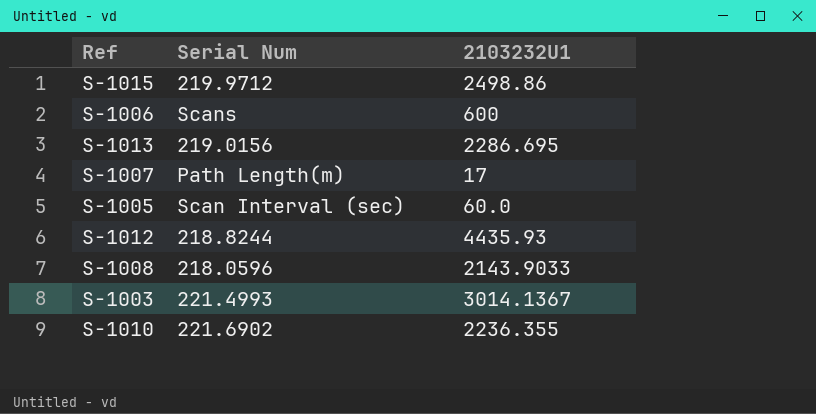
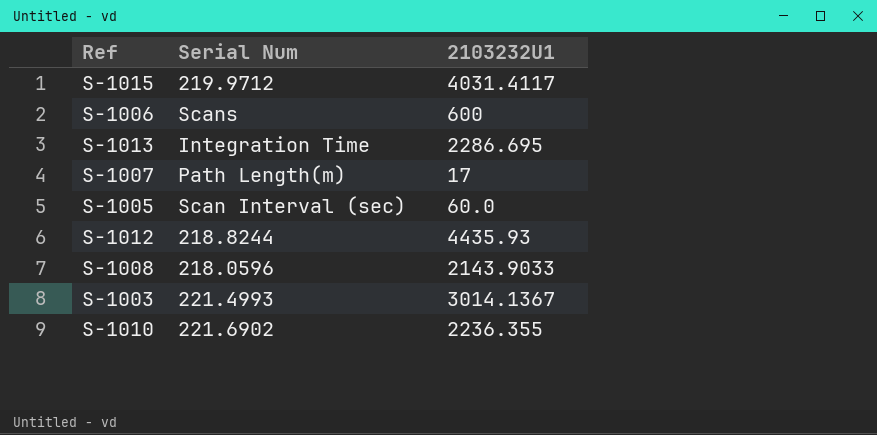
S-1015 | 2103232U1: 2498.86 -> 4031.4117
S-1013 | Serial Num: 219.0156 -> Integration Time

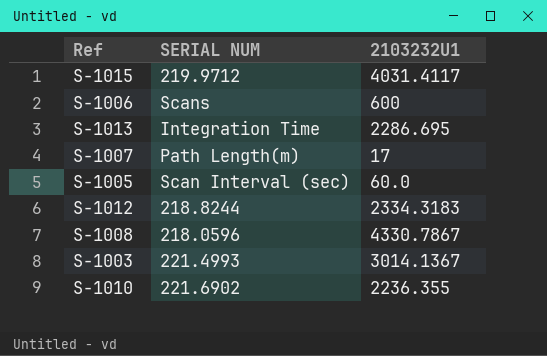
column name: Serial Num -> SERIAL NUM
S-1012 | 2103232U1: 4435.93 -> 2334.3183
S-1008 | 2103232U1: 2143.9033 -> 4330.7867

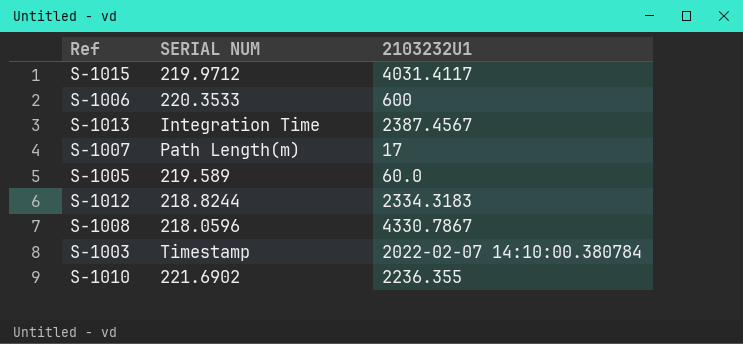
S-1006 | SERIAL NUM: Scans -> 220.3533
S-1013 | 2103232U1: 2286.695 -> 2387.4567
S-1005 | SERIAL NUM: Scan Interval (sec) -> 219.589
S-1003 | SERIAL NUM: 221.4993 -> Timestamp
S-1003 | 2103232U1: 3014.1367 -> 2022-02-07 14:10:00.380784

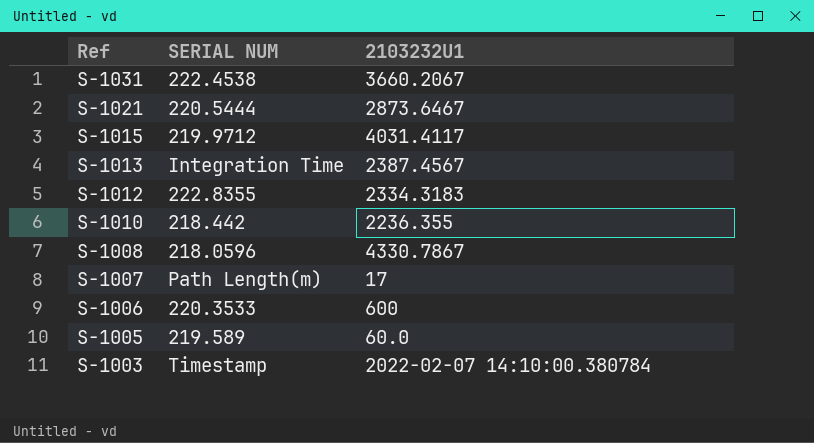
row order: none -> Ref descending
row S-1031: none -> 222.4538 | 3660.2067
row S-1021: none -> 220.5444 | 2873.6467
S-1012 | SERIAL NUM: 218.8244 -> 222.8355
S-1010 | SERIAL NUM: 221.6902 -> 218.442

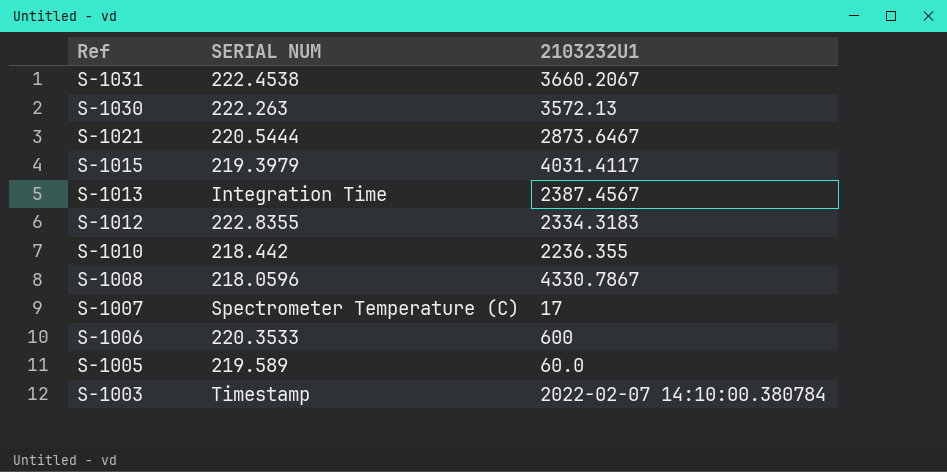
row S-1030: none -> 222.263 | 3572.13
S-1015 | SERIAL NUM: 219.9712 -> 219.3979
S-1007 | SERIAL NUM: Path Length(m) -> Spectrometer Temperature (C)

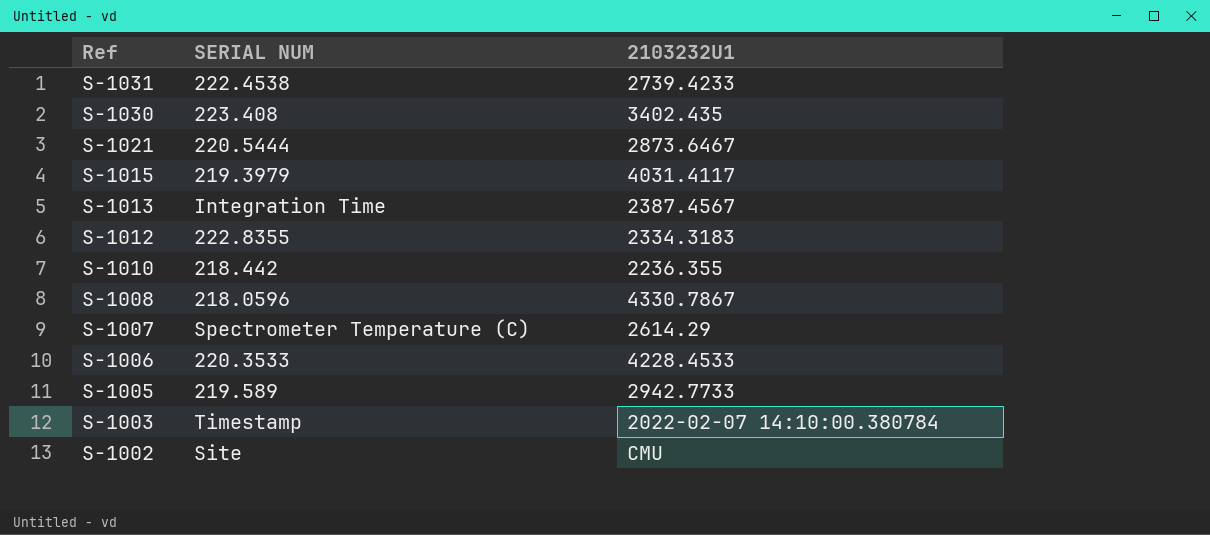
S-1031 | 2103232U1: 3660.2067 -> 2739.4233
S-1030 | SERIAL NUM: 222.263 -> 223.408
S-1030 | 2103232U1: 3572.13 -> 3402.435
S-1007 | 2103232U1: 17 -> 2614.29
S-1006 | 2103232U1: 600 -> 4228.4533
S-1005 | 2103232U1: 60.0 -> 2942.7733
row S-1002: none -> Site | CMU

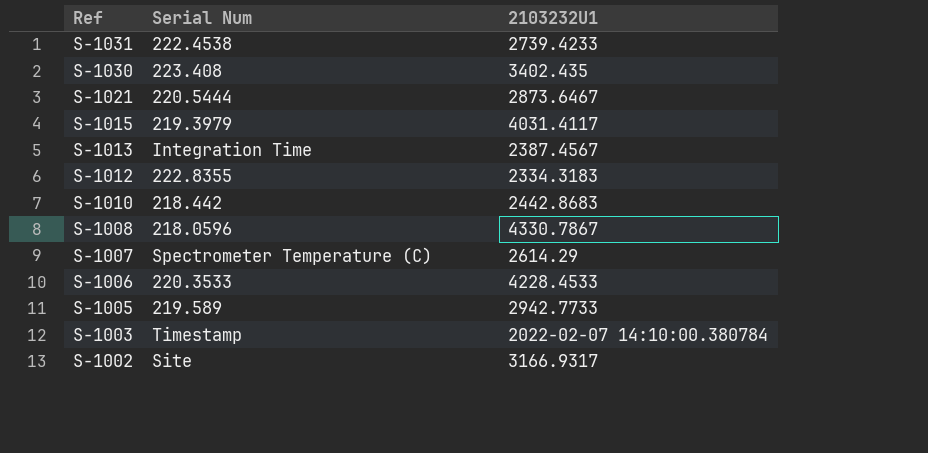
column name: SERIAL NUM -> Serial Num
S-1010 | 2103232U1: 2236.355 -> 2442.8683
S-1002 | 2103232U1: CMU -> 3166.9317

